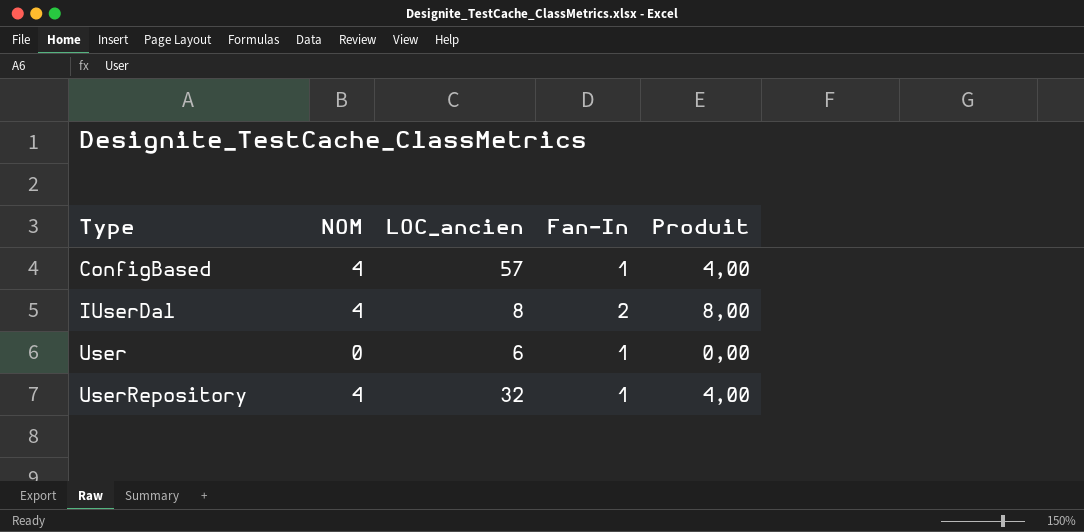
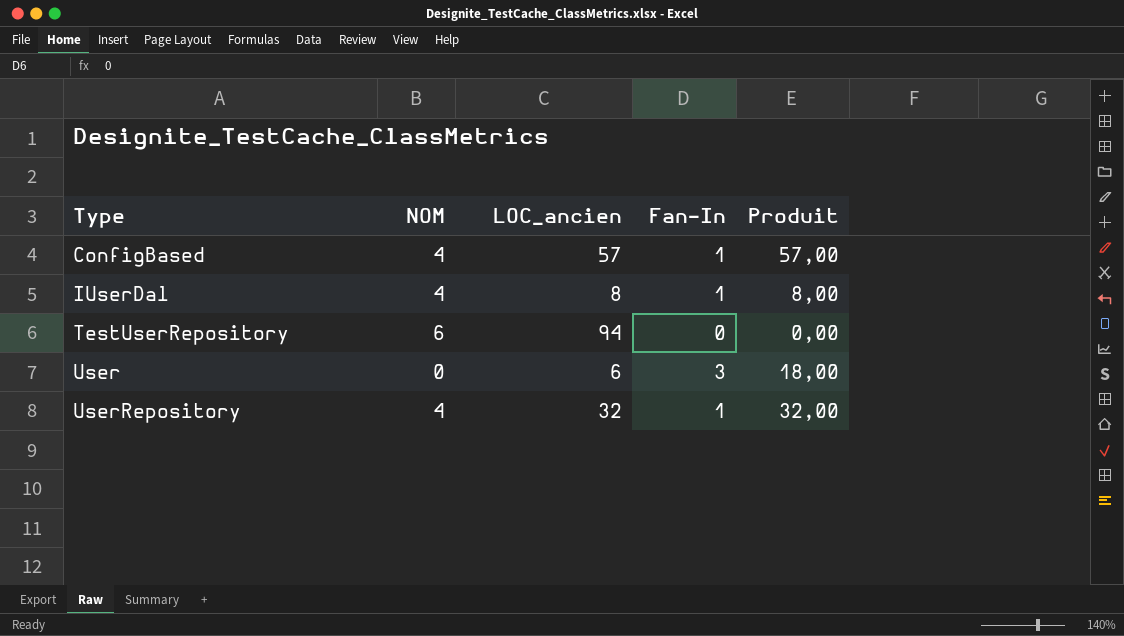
column Produit | formula: [NOM] * [Fan-In] -> [LOC_ancien] * [Fan-In]
IUserDal | Fan-In: 2 -> 1
row TestUserRepository: none -> 6 | 94 | 0 | 0,00
User | Fan-In: 1 -> 3

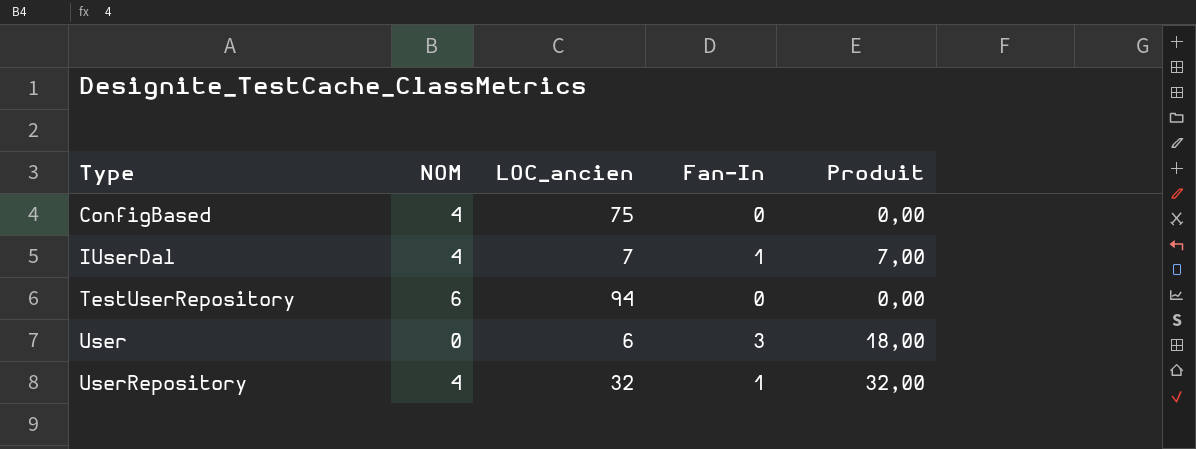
ConfigBased | LOC_ancien: 57 -> 75
ConfigBased | Fan-In: 1 -> 0
ConfigBased | Produit: 57,00 -> 0,00
IUserDal | LOC_ancien: 8 -> 7
IUserDal | Produit: 8,00 -> 7,00

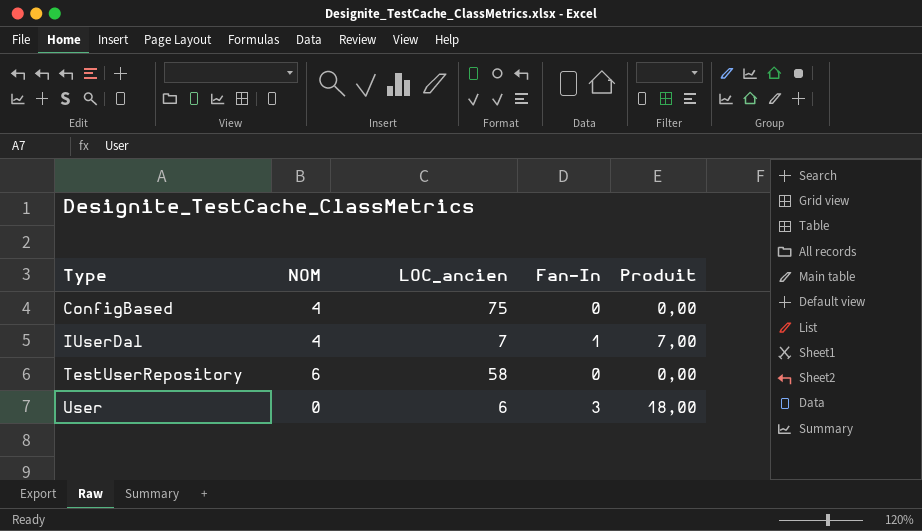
row UserRepository: 4 | 32 | 1 | 32,00 -> none
TestUserRepository | LOC_ancien: 94 -> 58

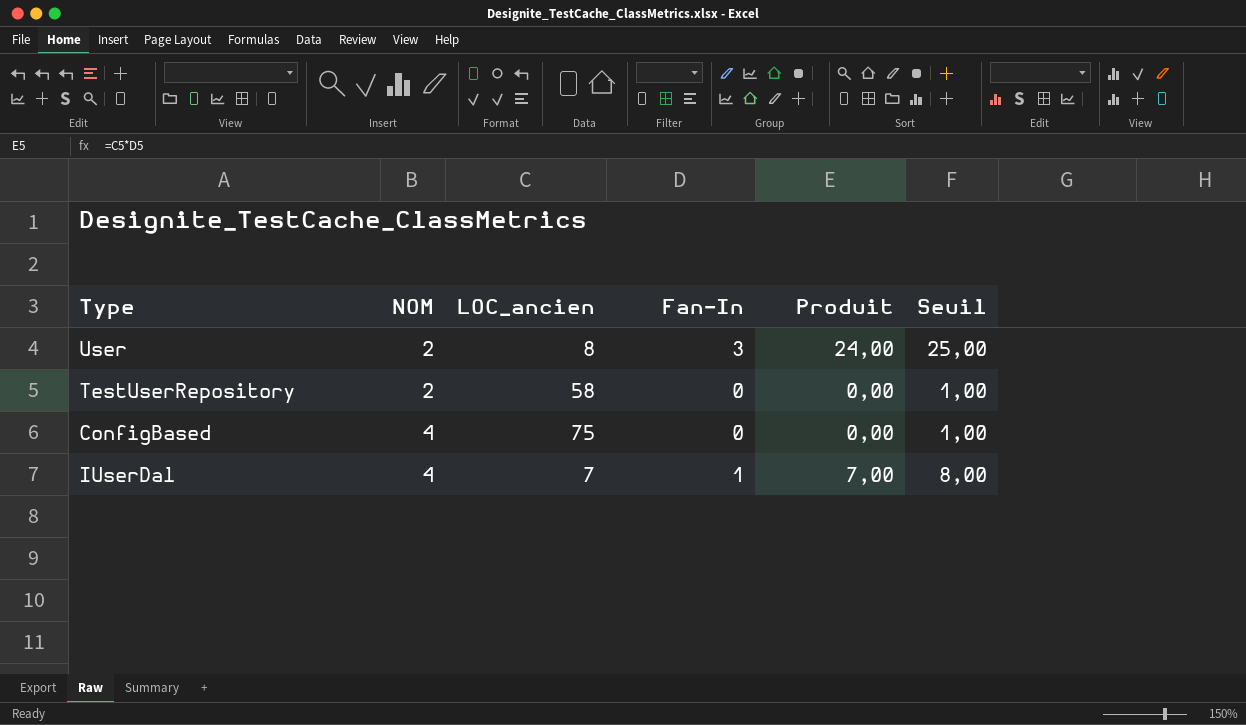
row order: Type ascending -> NOM ascending
column Seuil | formula: none -> [Produit] + 1
User | NOM: 0 -> 2
User | LOC_ancien: 6 -> 8
User | Produit: 18,00 -> 24,00
TestUserRepository | NOM: 6 -> 2

